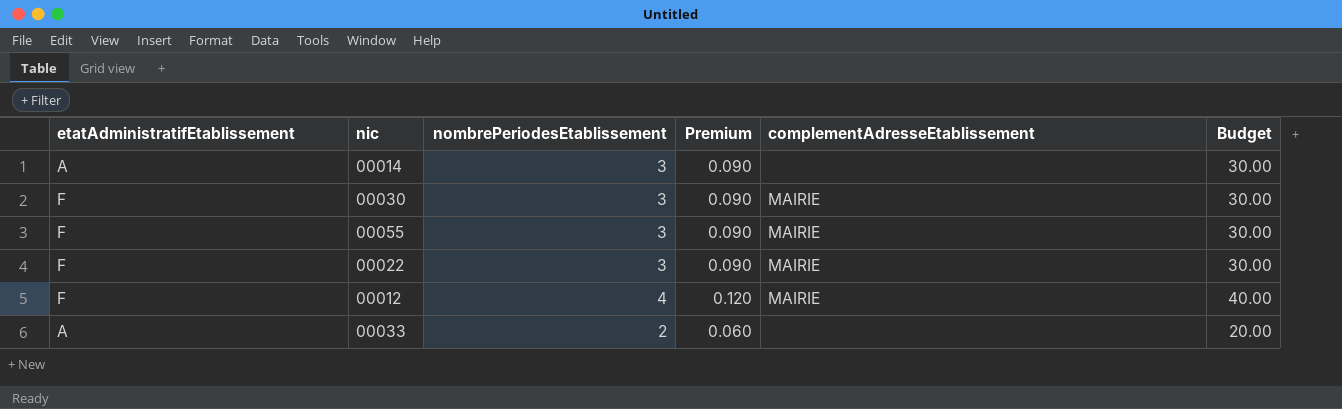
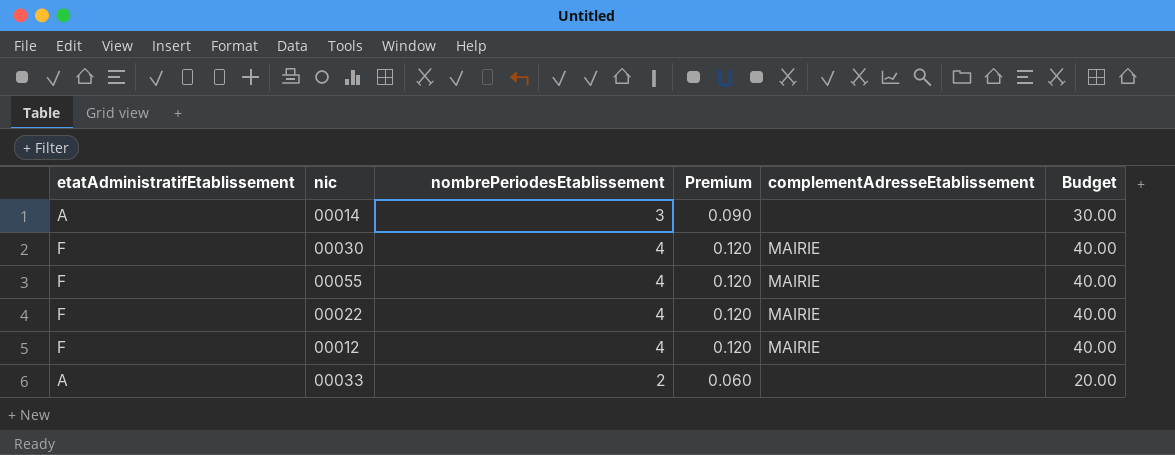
00030 | nombrePeriodesEtablissement: 3 -> 4
00030 | Premium: 0.090 -> 0.120
00030 | Budget: 30.00 -> 40.00
00055 | nombrePeriodesEtablissement: 3 -> 4
00055 | Premium: 0.090 -> 0.120
00055 | Budget: 30.00 -> 40.00
00022 | nombrePeriodesEtablissement: 3 -> 4
00022 | Premium: 0.090 -> 0.120
00022 | Budget: 30.00 -> 40.00

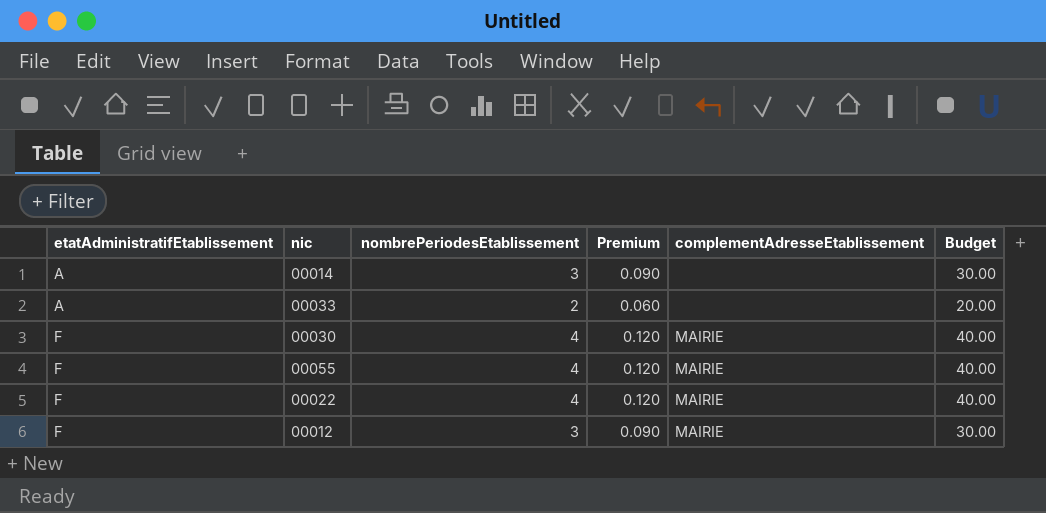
row order: none -> etatAdministratifEtablissement ascending
00012 | nombrePeriodesEtablissement: 4 -> 3
00012 | Premium: 0.120 -> 0.090
00012 | Budget: 40.00 -> 30.00

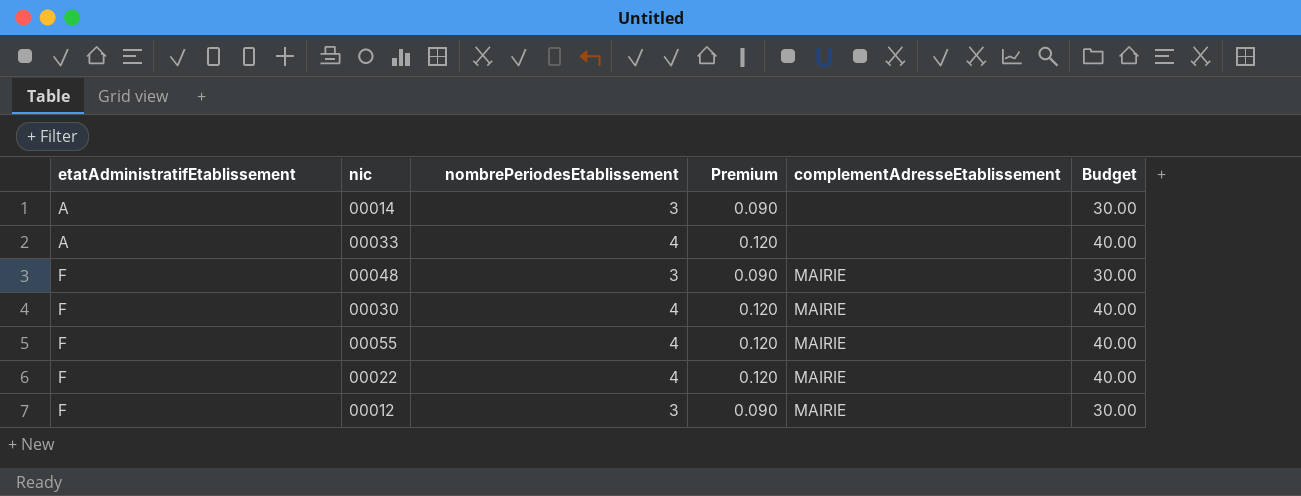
00033 | nombrePeriodesEtablissement: 2 -> 4
00033 | Premium: 0.060 -> 0.120
00033 | Budget: 20.00 -> 40.00
row 00048: none -> F | 3 | 0.090 | MAIRIE | 30.00

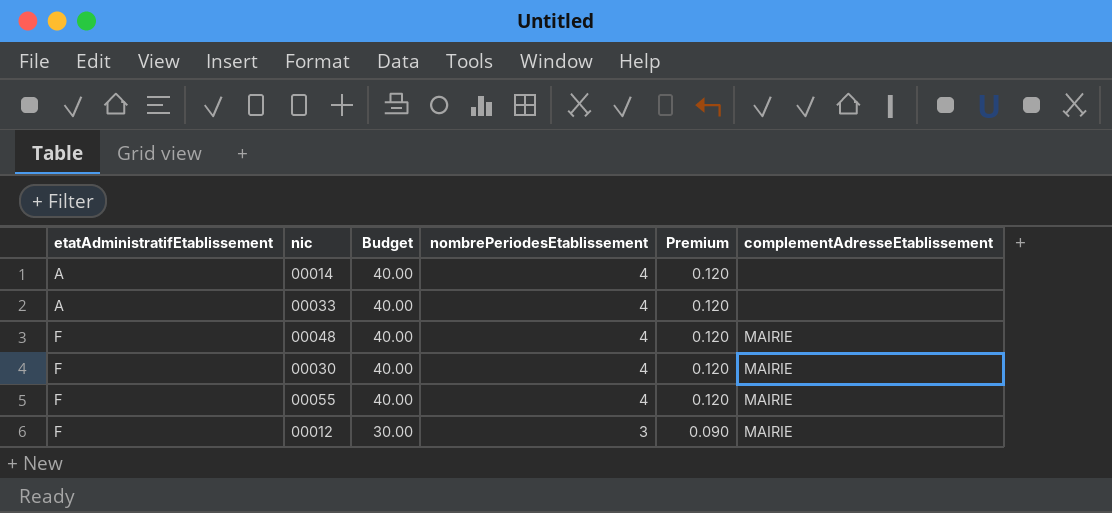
column Budget | position: 6 -> 3
row 00022: F | 4 | 0.120 | MAIRIE | 40.00 -> none
00014 | Budget: 30.00 -> 40.00
00014 | nombrePeriodesEtablissement: 3 -> 4
00014 | Premium: 0.090 -> 0.120
00048 | Budget: 30.00 -> 40.00
00048 | nombrePeriodesEtablissement: 3 -> 4
00048 | Premium: 0.090 -> 0.120

